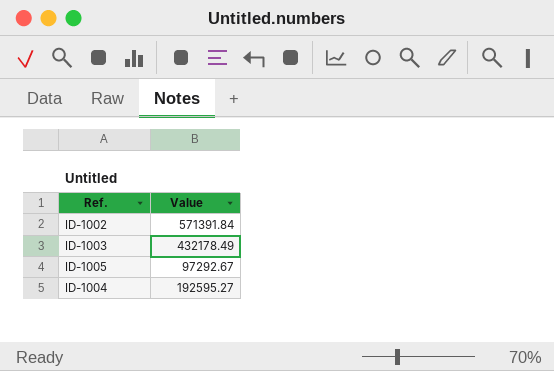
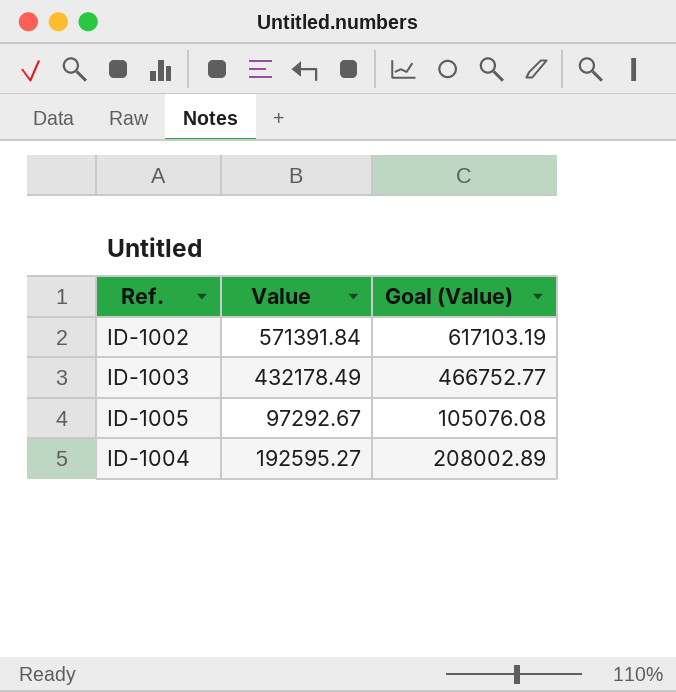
column Goal (Value) | formula: none -> [Value] * 1.08

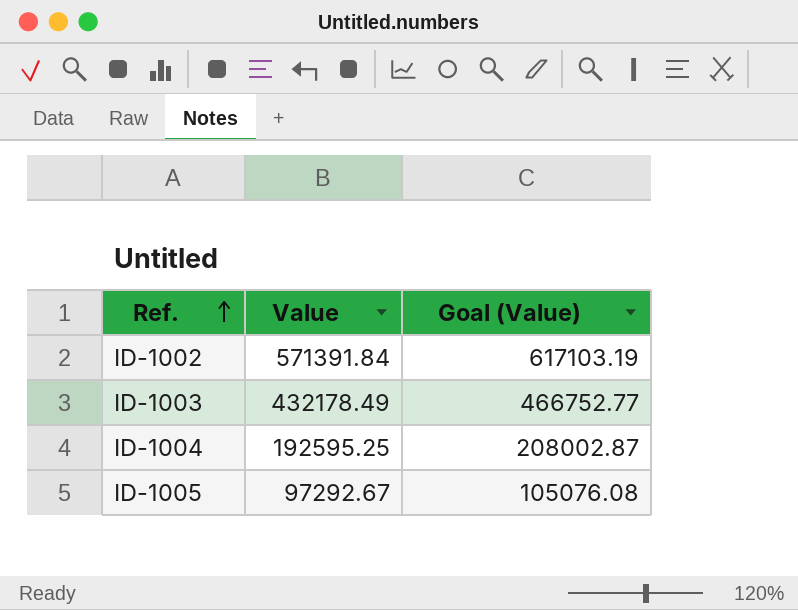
row order: none -> Ref. ascending
ID-1004 | Value: 192595.27 -> 192595.25
ID-1004 | Goal (Value): 208002.89 -> 208002.87

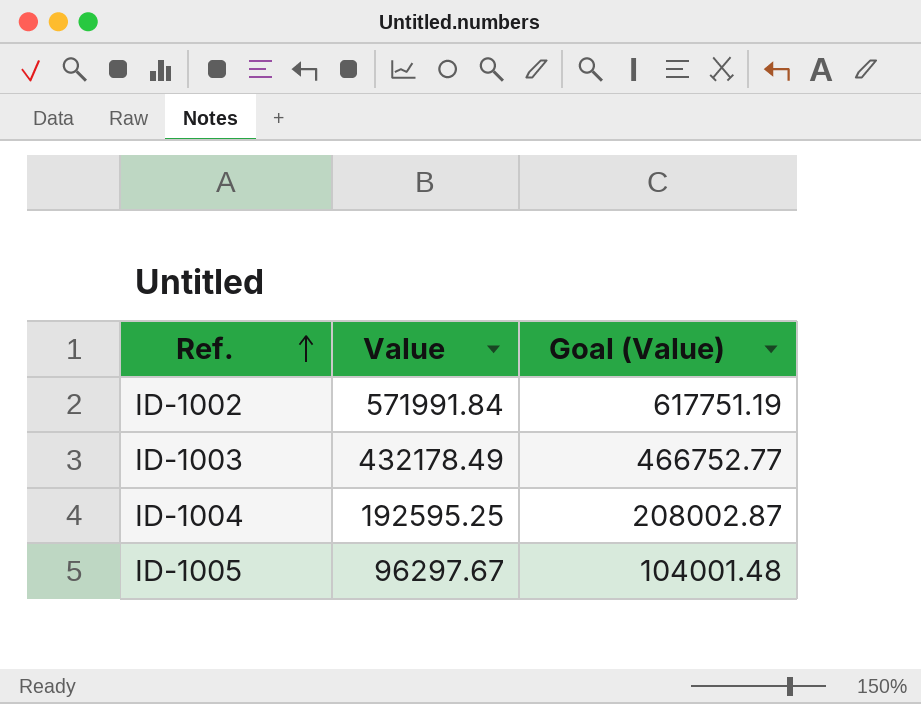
ID-1002 | Value: 571391.84 -> 571991.84
ID-1002 | Goal (Value): 617103.19 -> 617751.19
ID-1005 | Value: 97292.67 -> 96297.67
ID-1005 | Goal (Value): 105076.08 -> 104001.48

